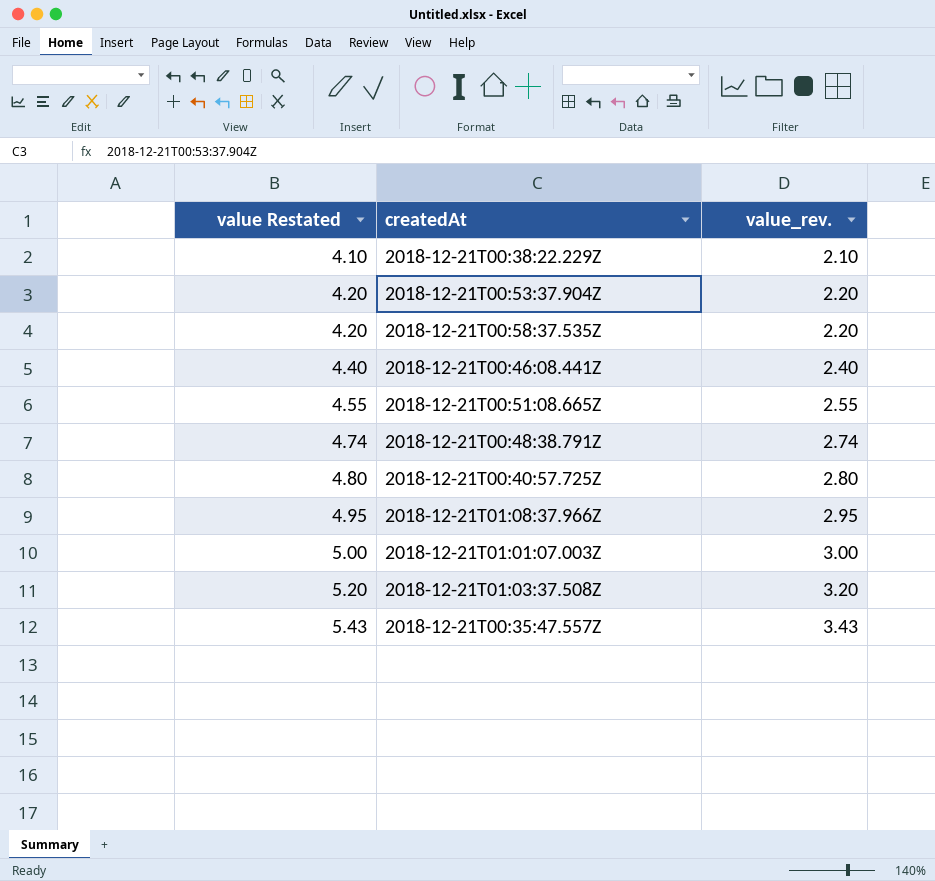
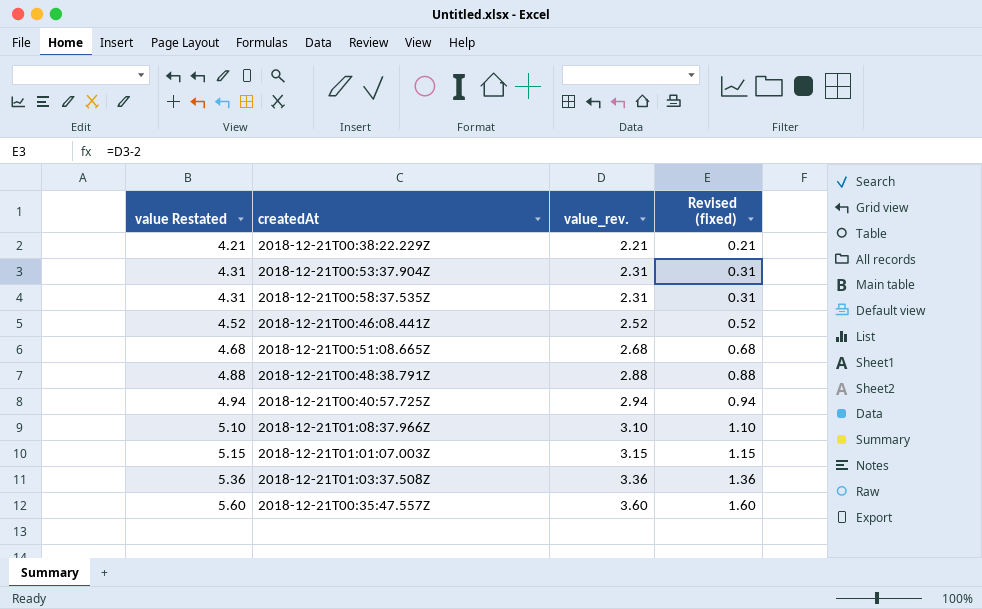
column Revised (fixed) | formula: none -> [value_rev.] - 2
2018-12-21T00:38:22.229Z | value Restated: 4.10 -> 4.21
2018-12-21T00:38:22.229Z | value_rev.: 2.10 -> 2.21
2018-12-21T00:53:37.904Z | value Restated: 4.20 -> 4.31
2018-12-21T00:53:37.904Z | value_rev.: 2.20 -> 2.31
2018-12-21T00:58:37.535Z | value Restated: 4.20 -> 4.31
2018-12-21T00:58:37.535Z | value_rev.: 2.20 -> 2.31
2018-12-21T00:46:08.441Z | value Restated: 4.40 -> 4.52
2018-12-21T00:46:08.441Z | value_rev.: 2.40 -> 2.52
2018-12-21T00:51:08.665Z | value Restated: 4.55 -> 4.68
2018-12-21T00:51:08.665Z | value_rev.: 2.55 -> 2.68
2018-12-21T00:48:38.791Z | value Restated: 4.74 -> 4.88
2018-12-21T00:48:38.791Z | value_rev.: 2.74 -> 2.88
2018-12-21T00:40:57.725Z | value Restated: 4.80 -> 4.94
2018-12-21T00:40:57.725Z | value_rev.: 2.80 -> 2.94
2018-12-21T01:08:37.966Z | value Restated: 4.95 -> 5.10
2018-12-21T01:08:37.966Z | value_rev.: 2.95 -> 3.10
2018-12-21T01:01:07.003Z | value Restated: 5.00 -> 5.15
2018-12-21T01:01:07.003Z | value_rev.: 3.00 -> 3.15
2018-12-21T01:03:37.508Z | value Restated: 5.20 -> 5.36
2018-12-21T01:03:37.508Z | value_rev.: 3.20 -> 3.36
2018-12-21T00:35:47.557Z | value Restated: 5.43 -> 5.60
2018-12-21T00:35:47.557Z | value_rev.: 3.43 -> 3.60

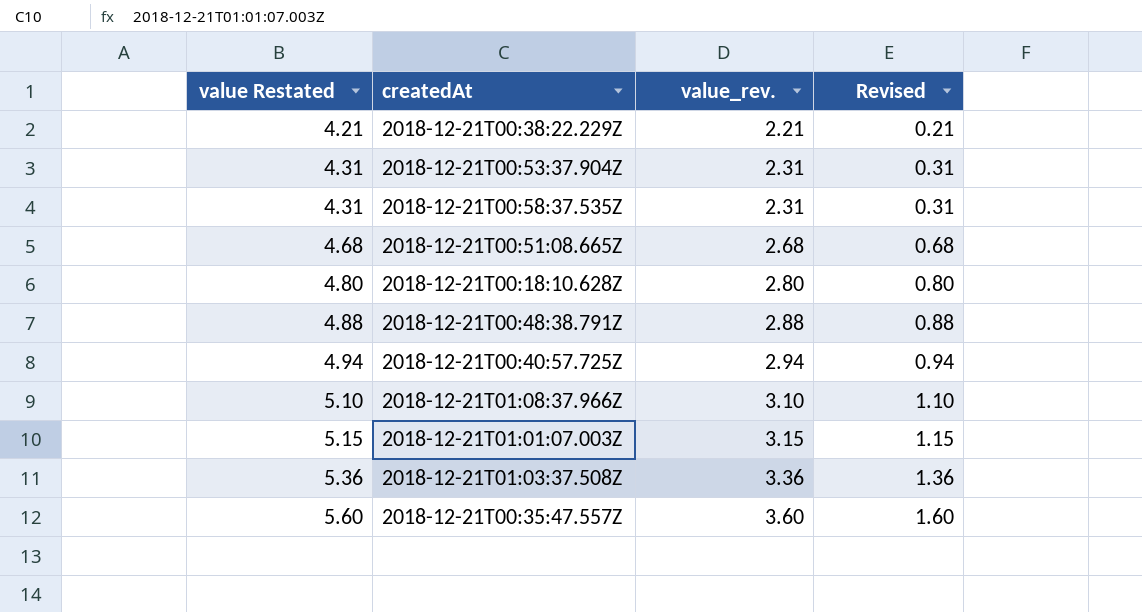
column name: Revised (fixed) -> Revised
row 2018-12-21T00:46:08.441Z: 4.52 | 2.52 | 0.52 -> none
row 2018-12-21T00:18:10.628Z: none -> 4.80 | 2.80 | 0.80

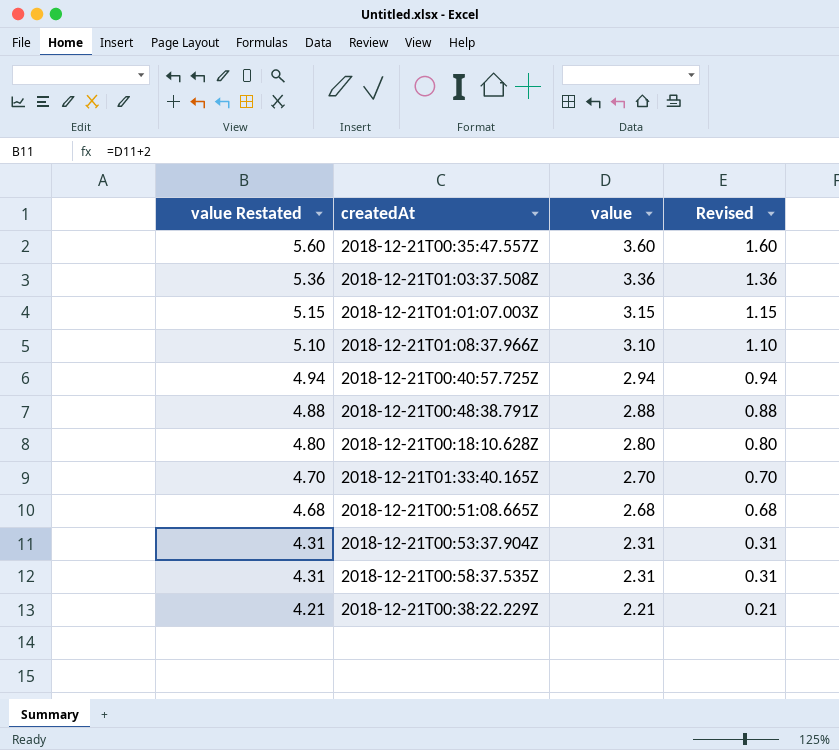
row order: value Restated ascending -> value Restated descending
column name: value_rev. -> value
row 2018-12-21T01:33:40.165Z: none -> 4.70 | 2.70 | 0.70

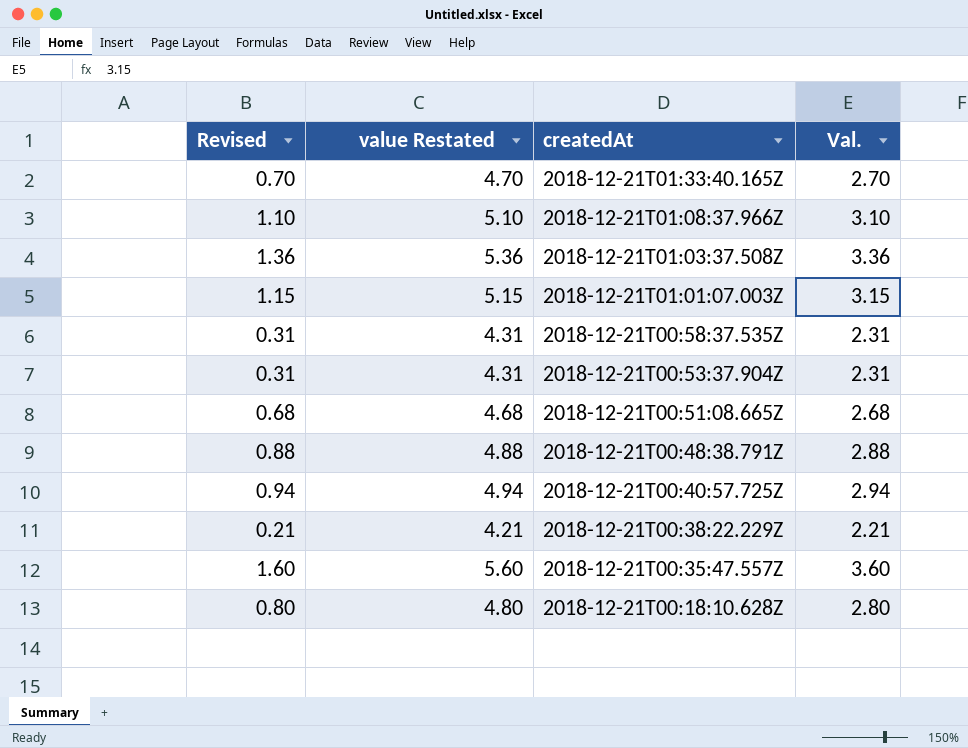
row order: value Restated descending -> createdAt descending
column Revised | position: 4 -> 1
column name: value -> Val.

